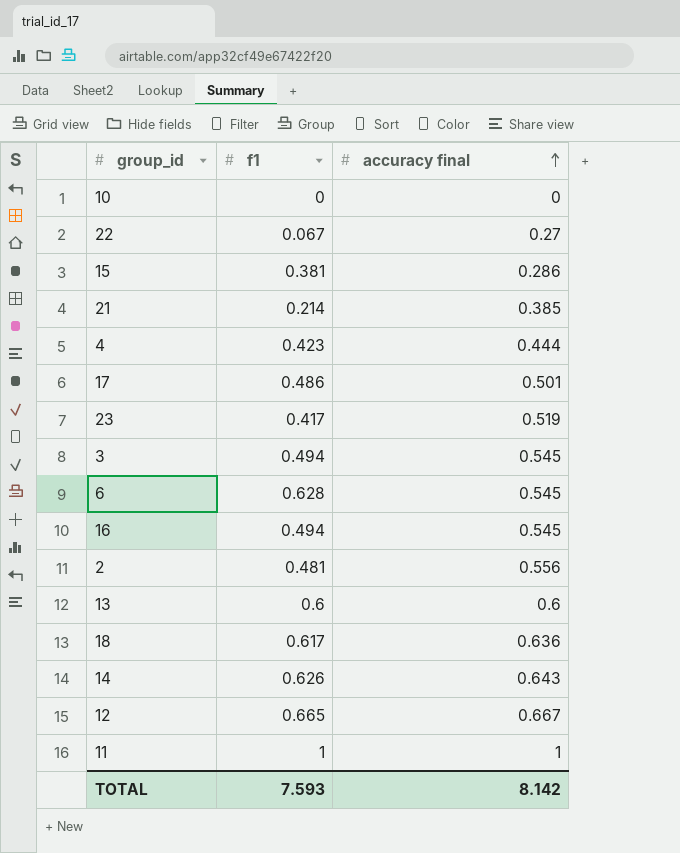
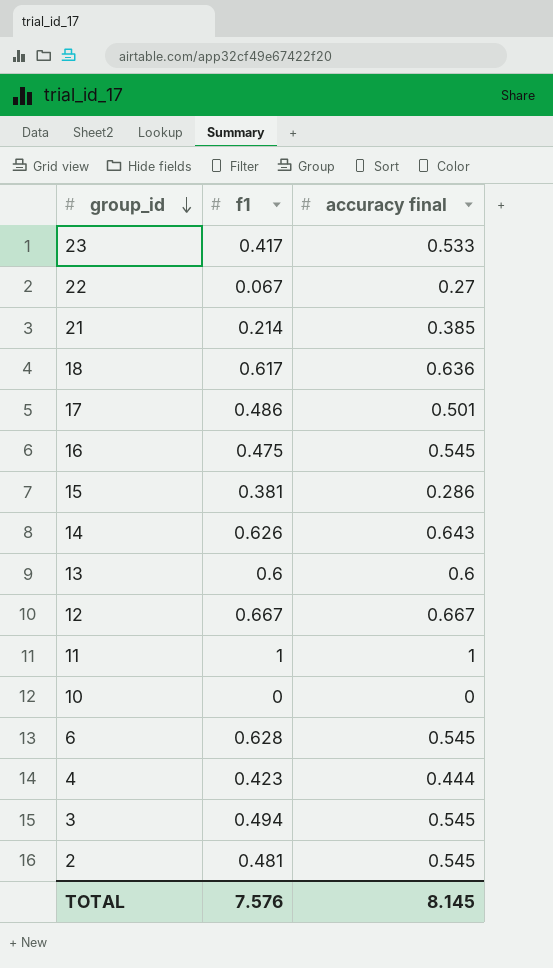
row order: accuracy final ascending -> group_id descending
23 | accuracy final: 0.519 -> 0.533
16 | f1: 0.494 -> 0.475
12 | f1: 0.665 -> 0.667
2 | accuracy final: 0.556 -> 0.545
TOTAL | f1: 7.593 -> 7.576
TOTAL | accuracy final: 8.142 -> 8.145

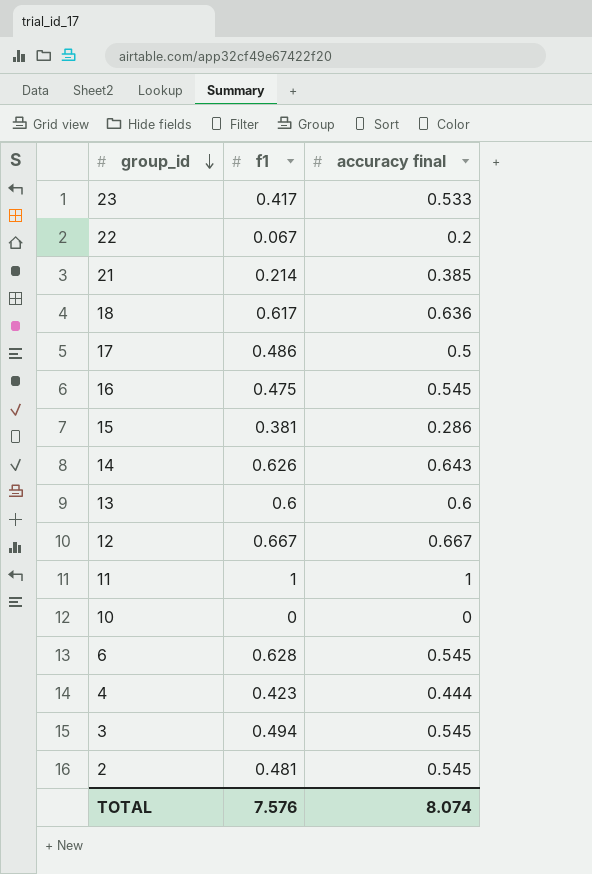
22 | accuracy final: 0.27 -> 0.2
17 | accuracy final: 0.501 -> 0.5
TOTAL | accuracy final: 8.145 -> 8.074

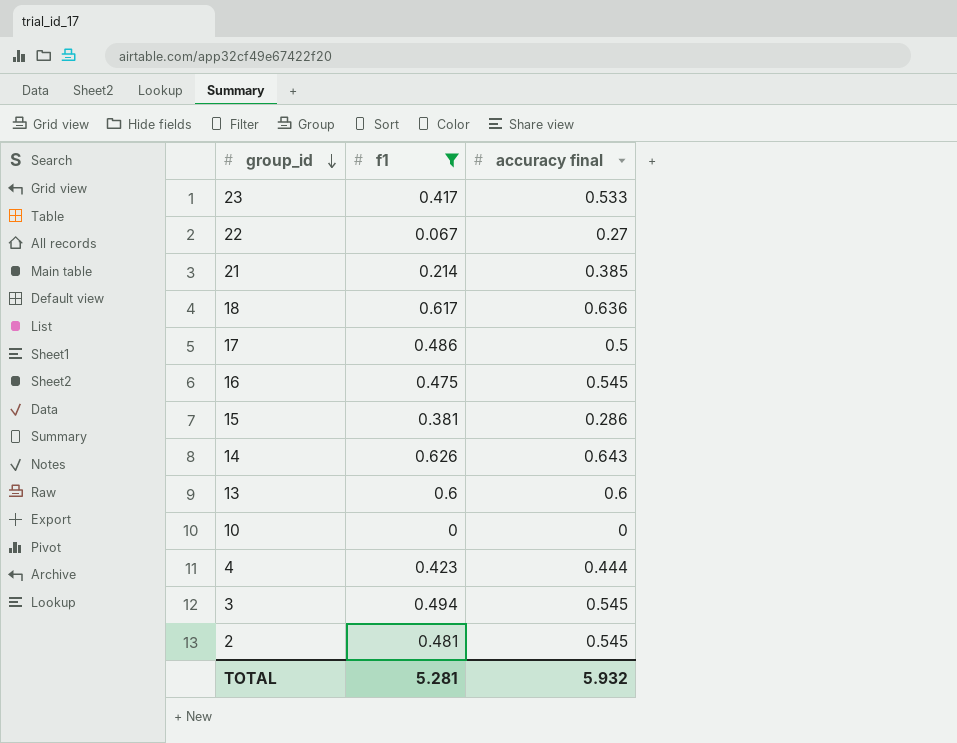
filter: none -> f1 <= 0.626
22 | accuracy final: 0.2 -> 0.27
TOTAL | f1: 7.576 -> 5.281
TOTAL | accuracy final: 8.074 -> 5.932

